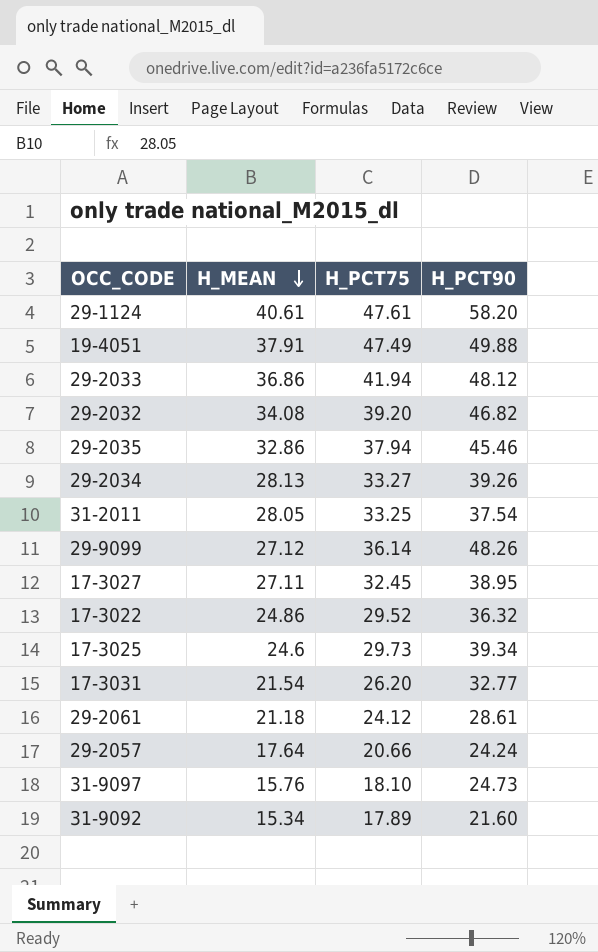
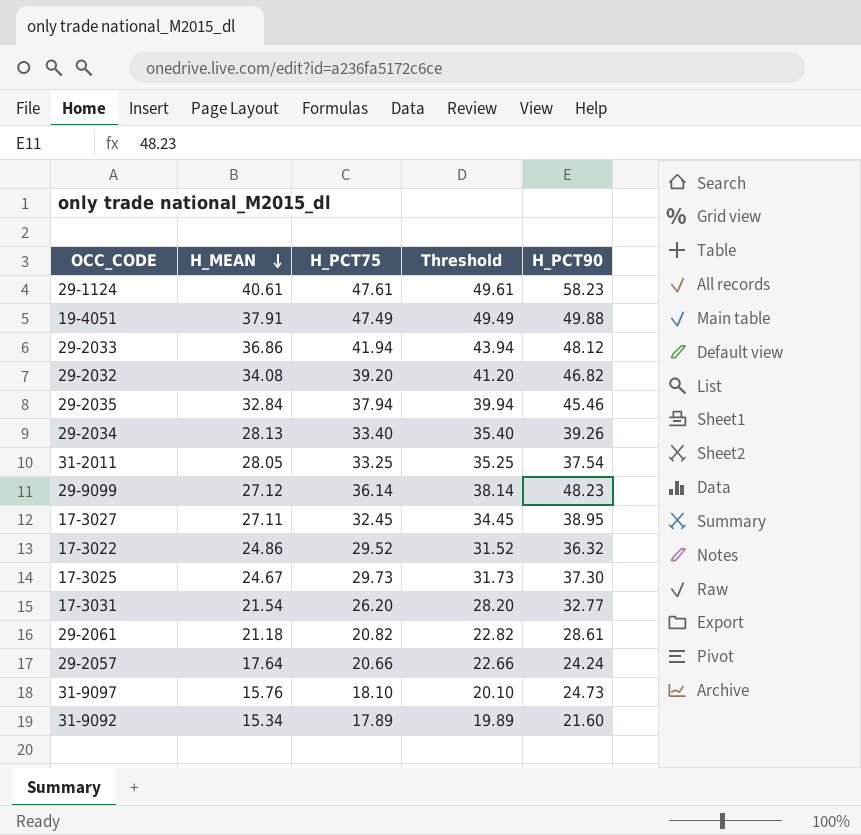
column Threshold | formula: none -> [H_PCT75] + 2
29-1124 | H_PCT90: 58.20 -> 58.23
29-2035 | H_MEAN: 32.86 -> 32.84
29-2034 | H_PCT75: 33.27 -> 33.40
29-9099 | H_PCT90: 48.26 -> 48.23
17-3025 | H_MEAN: 24.6 -> 24.67
17-3025 | H_PCT90: 39.34 -> 37.30
29-2061 | H_PCT75: 24.12 -> 20.82

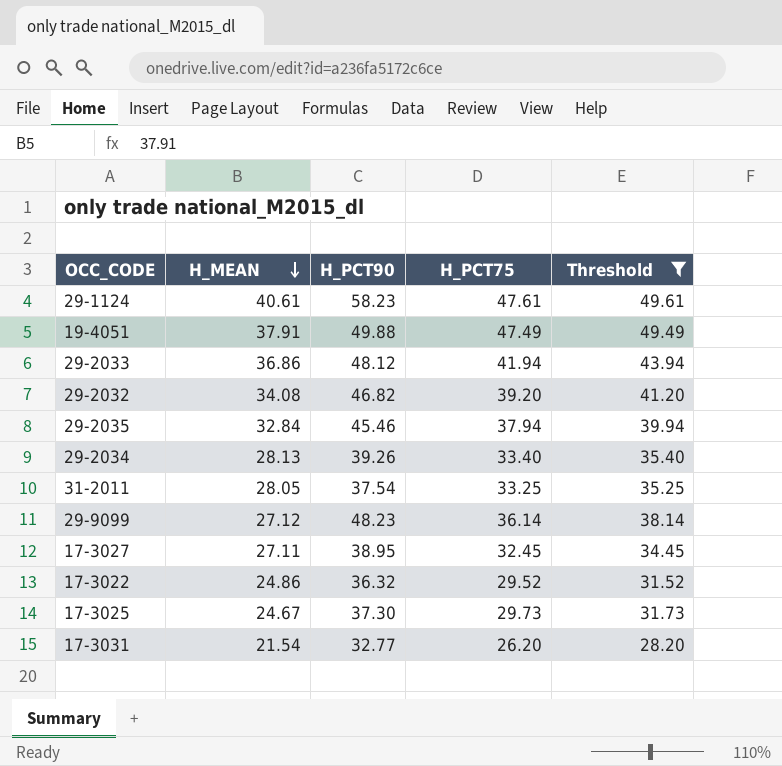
filter: none -> Threshold >= 28.20
column H_PCT90 | position: 5 -> 3

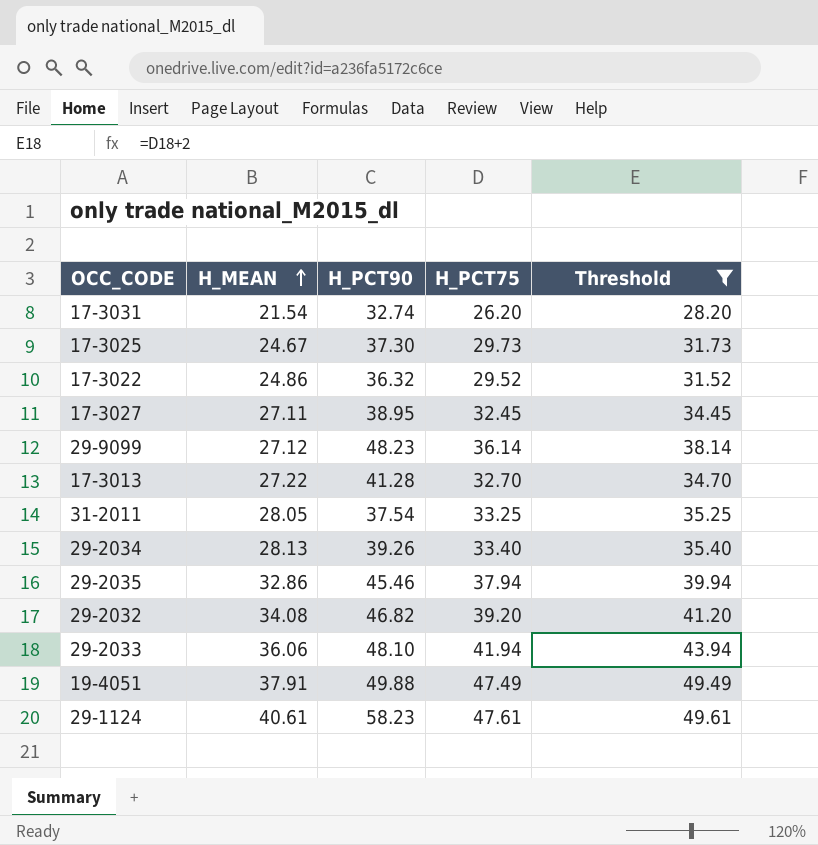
row order: H_MEAN descending -> H_MEAN ascending
17-3031 | H_PCT90: 32.77 -> 32.74
row 17-3013: none -> 27.22 | 41.28 | 32.70 | 34.70
29-2035 | H_MEAN: 32.84 -> 32.86
29-2033 | H_MEAN: 36.86 -> 36.06
29-2033 | H_PCT90: 48.12 -> 48.10

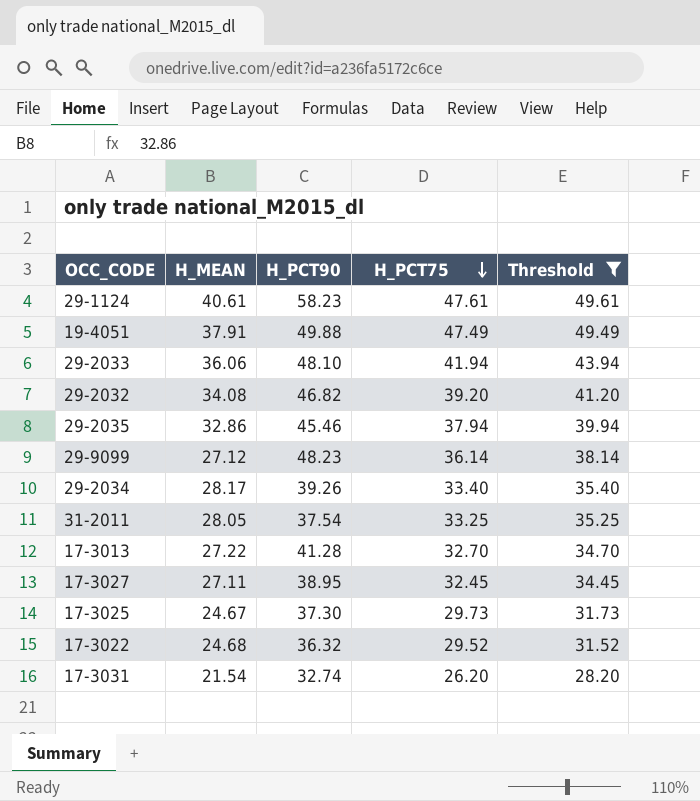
row order: H_MEAN ascending -> H_PCT75 descending
29-2034 | H_MEAN: 28.13 -> 28.17
17-3022 | H_MEAN: 24.86 -> 24.68

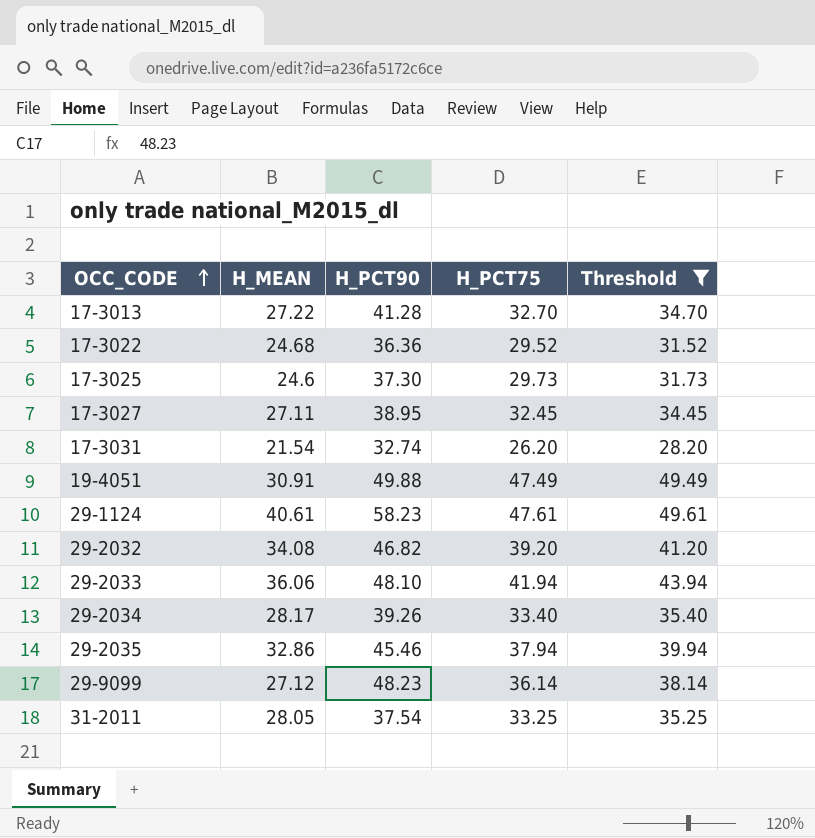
row order: H_PCT75 descending -> OCC_CODE ascending
17-3022 | H_PCT90: 36.32 -> 36.36
17-3025 | H_MEAN: 24.67 -> 24.6
19-4051 | H_MEAN: 37.91 -> 30.91

